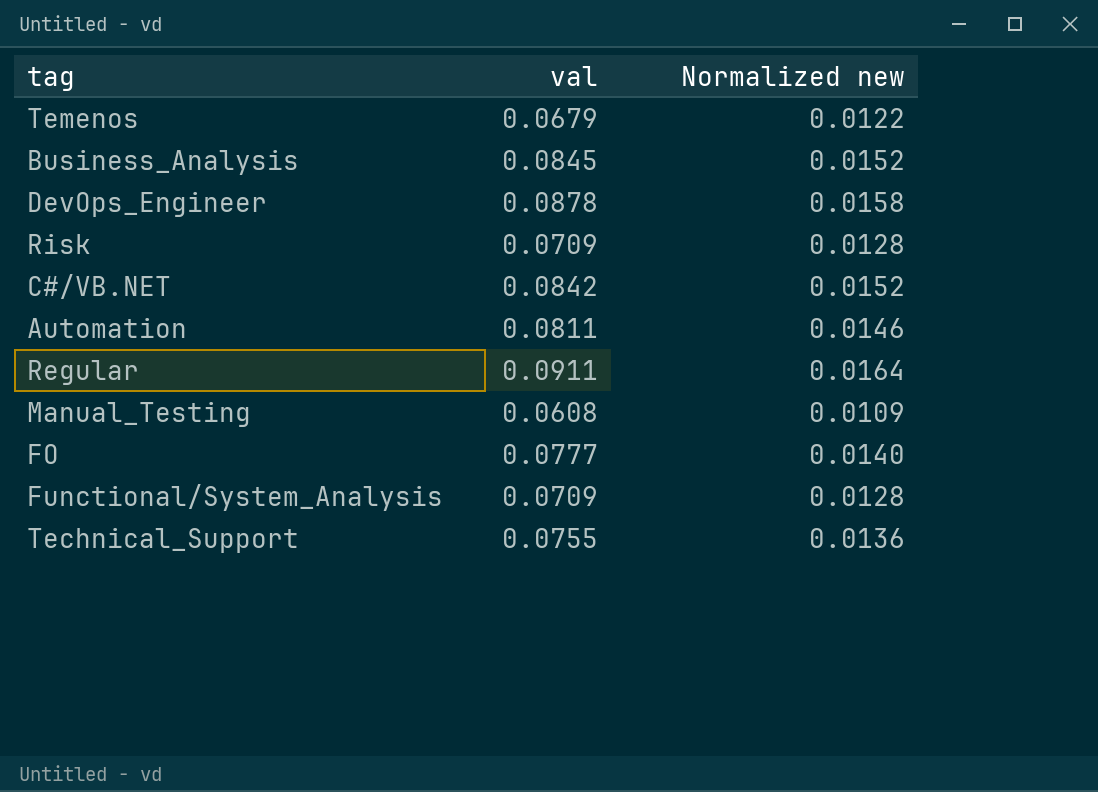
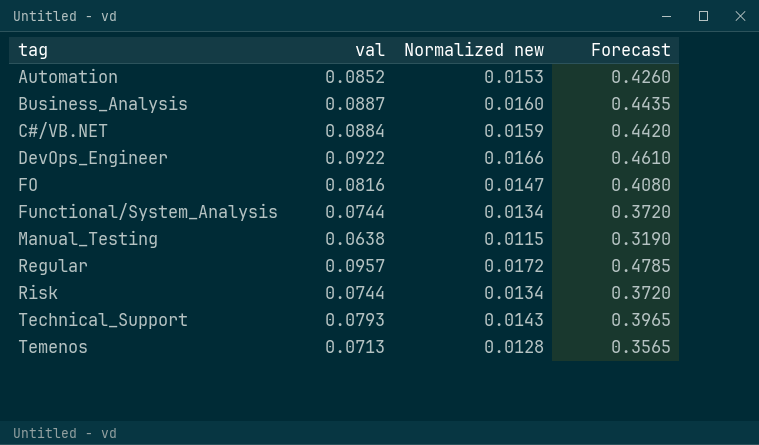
row order: none -> tag ascending
column Forecast | formula: none -> [val] * 5
Automation | val: 0.0811 -> 0.0852
Automation | Normalized new: 0.0146 -> 0.0153
Business_Analysis | val: 0.0845 -> 0.0887
Business_Analysis | Normalized new: 0.0152 -> 0.0160
C#/VB.NET | val: 0.0842 -> 0.0884
C#/VB.NET | Normalized new: 0.0152 -> 0.0159
DevOps_Engineer | val: 0.0878 -> 0.0922
DevOps_Engineer | Normalized new: 0.0158 -> 0.0166
FO | val: 0.0777 -> 0.0816
FO | Normalized new: 0.0140 -> 0.0147
Functional/System_Analysis | val: 0.0709 -> 0.0744
Functional/System_Analysis | Normalized new: 0.0128 -> 0.0134
Manual_Testing | val: 0.0608 -> 0.0638
Manual_Testing | Normalized new: 0.0109 -> 0.0115
Regular | val: 0.0911 -> 0.0957
Regular | Normalized new: 0.0164 -> 0.0172
Risk | val: 0.0709 -> 0.0744
Risk | Normalized new: 0.0128 -> 0.0134
Technical_Support | val: 0.0755 -> 0.0793
Technical_Support | Normalized new: 0.0136 -> 0.0143
Temenos | val: 0.0679 -> 0.0713
Temenos | Normalized new: 0.0122 -> 0.0128

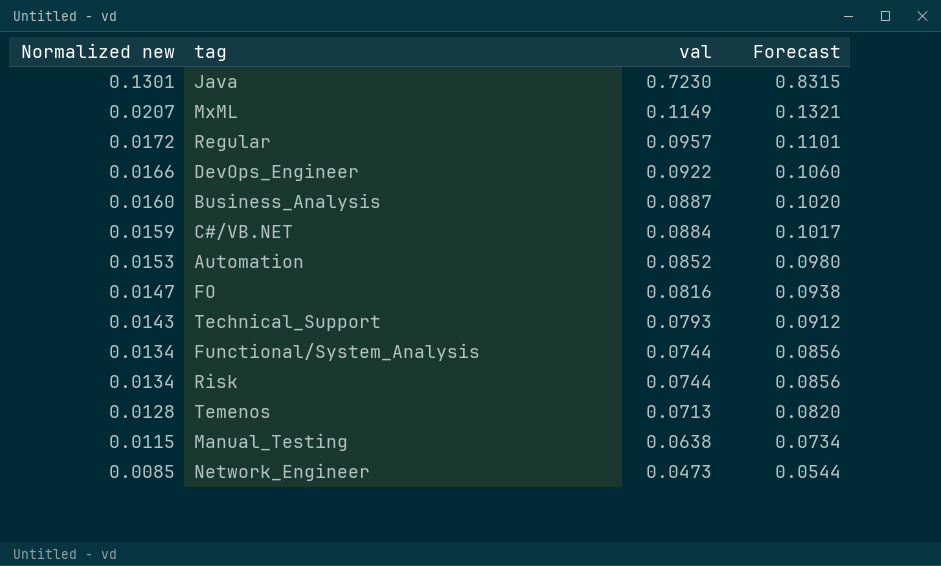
row order: tag ascending -> Normalized new descending
column Normalized new | position: 3 -> 1
column Forecast | formula: [val] * 5 -> [val] * 1.15
row Java: none -> 0.1301 | 0.7230 | 0.8315
row MxML: none -> 0.0207 | 0.1149 | 0.1321
row Network_Engineer: none -> 0.0085 | 0.0473 | 0.0544

